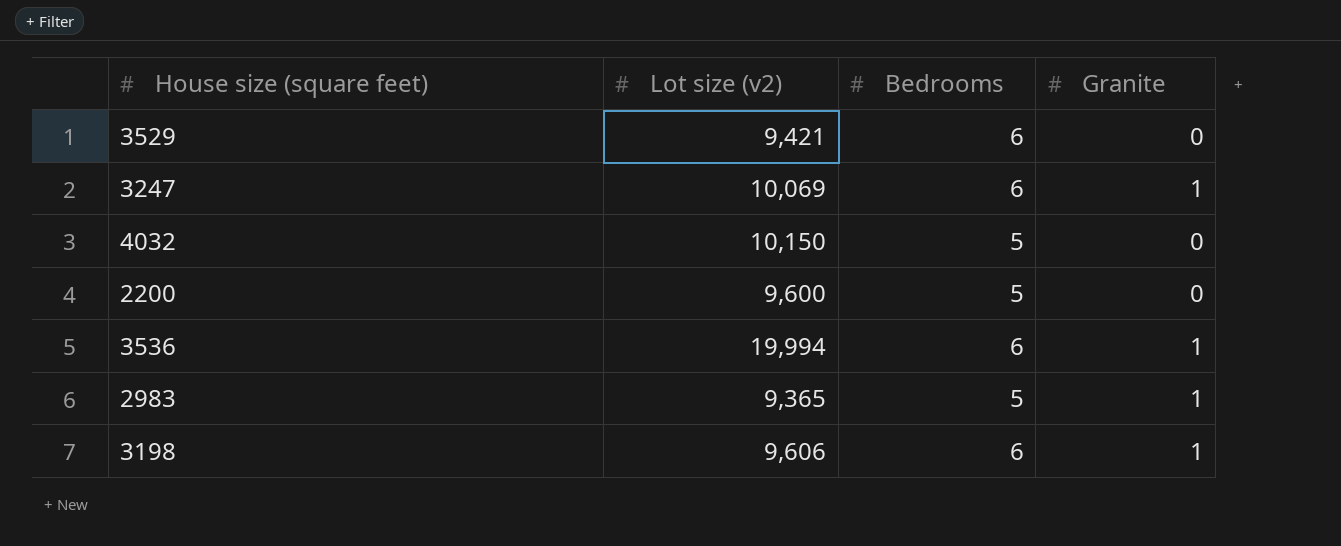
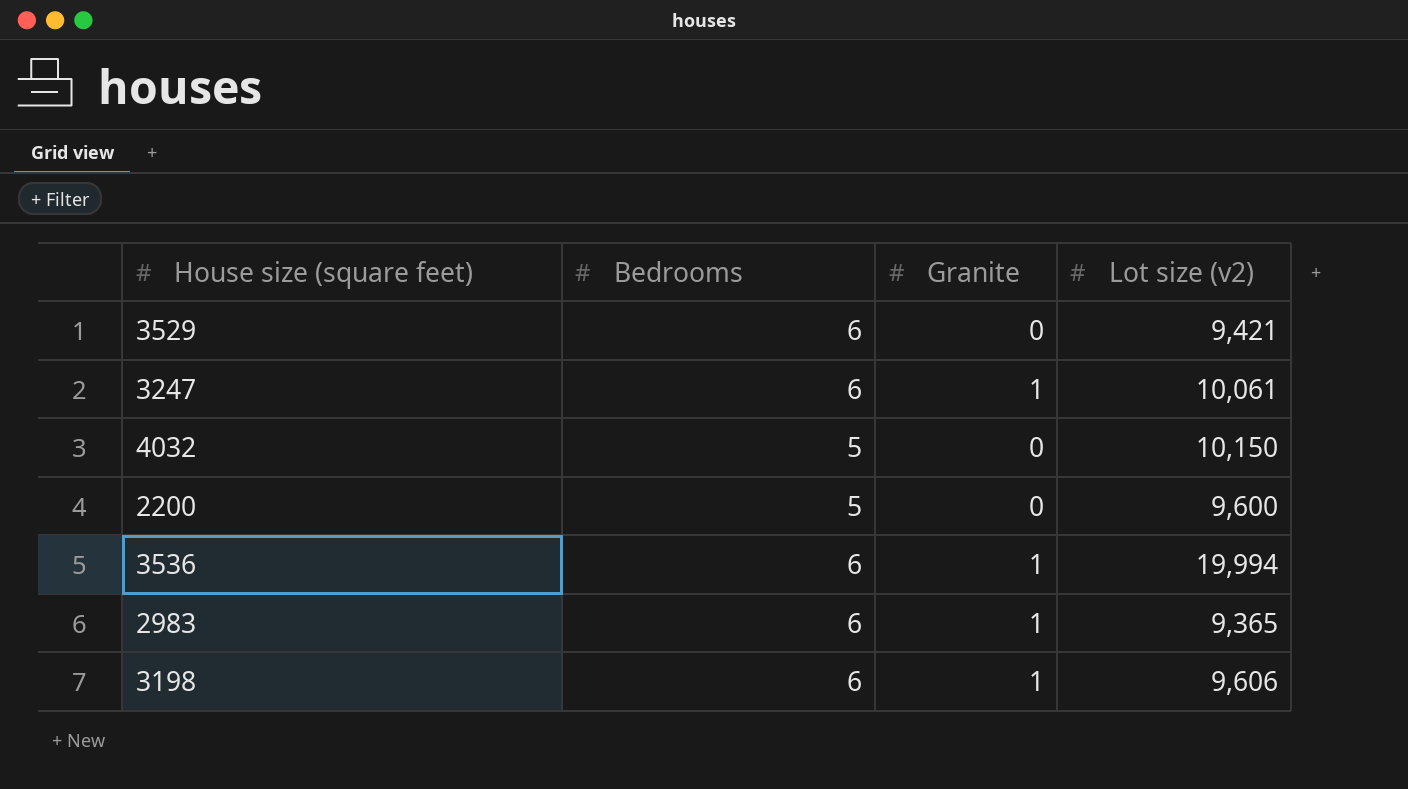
column Lot size (v2) | position: 2 -> 4
3247 | Lot size (v2): 10,069 -> 10,061
2983 | Bedrooms: 5 -> 6

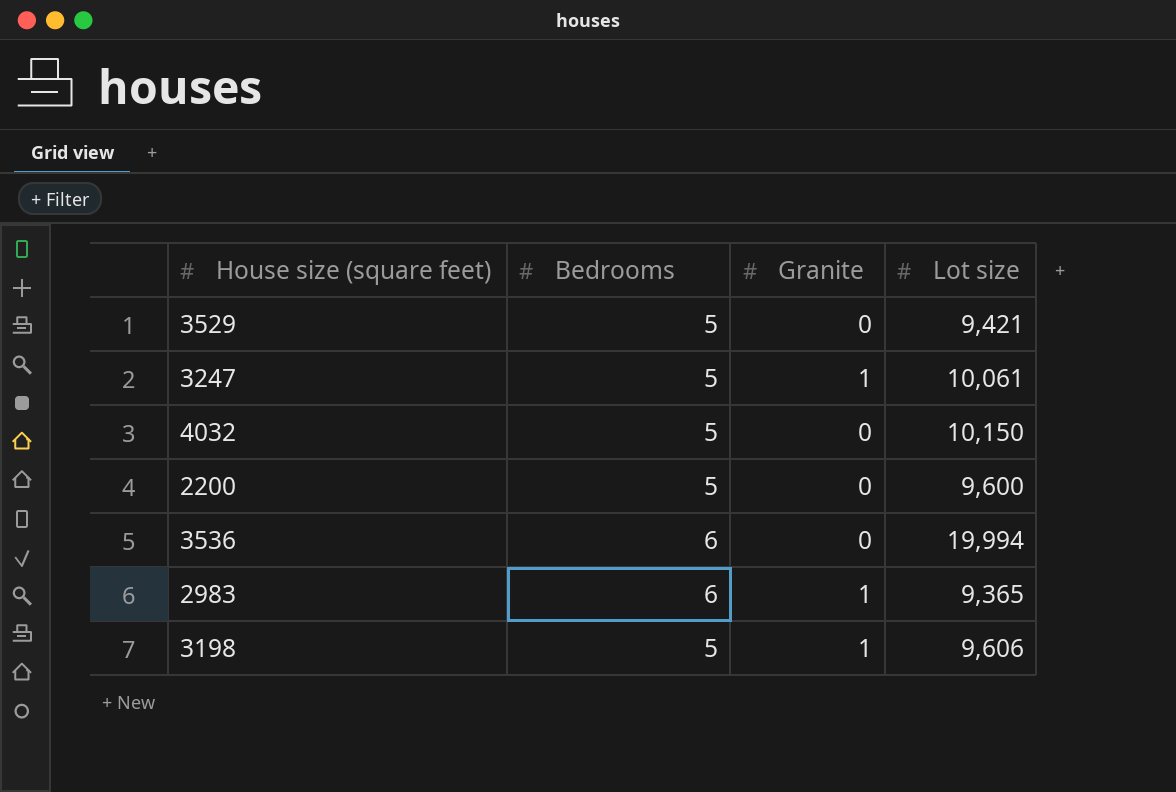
column name: Lot size (v2) -> Lot size
3529 | Bedrooms: 6 -> 5
3247 | Bedrooms: 6 -> 5
3536 | Granite: 1 -> 0
3198 | Bedrooms: 6 -> 5

